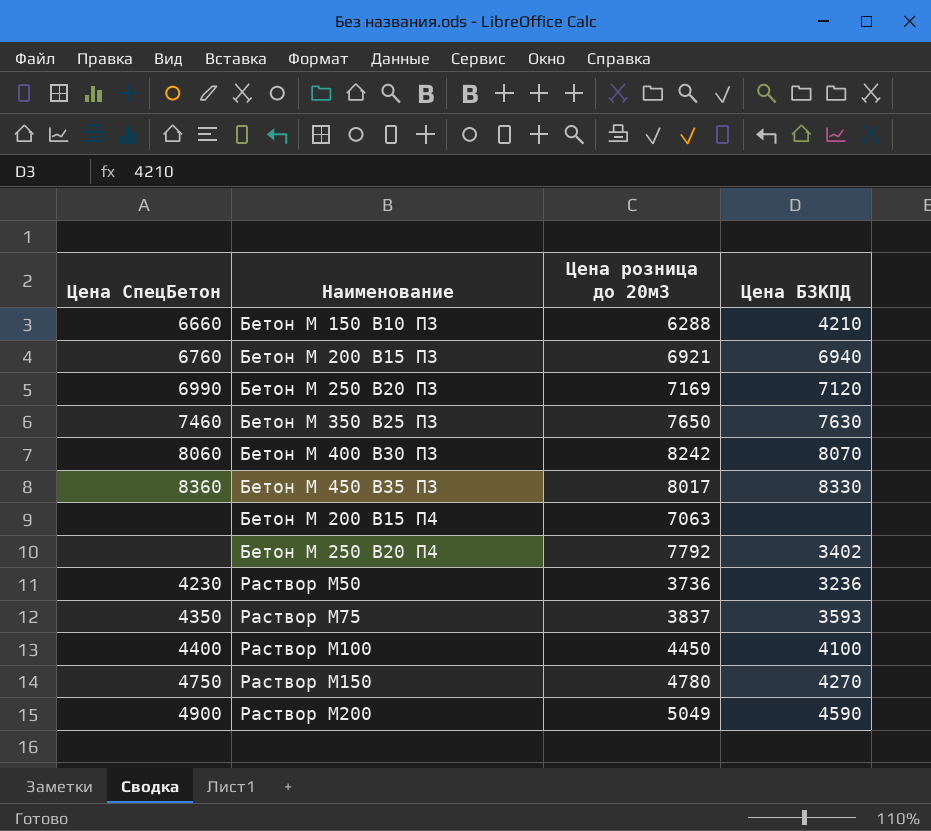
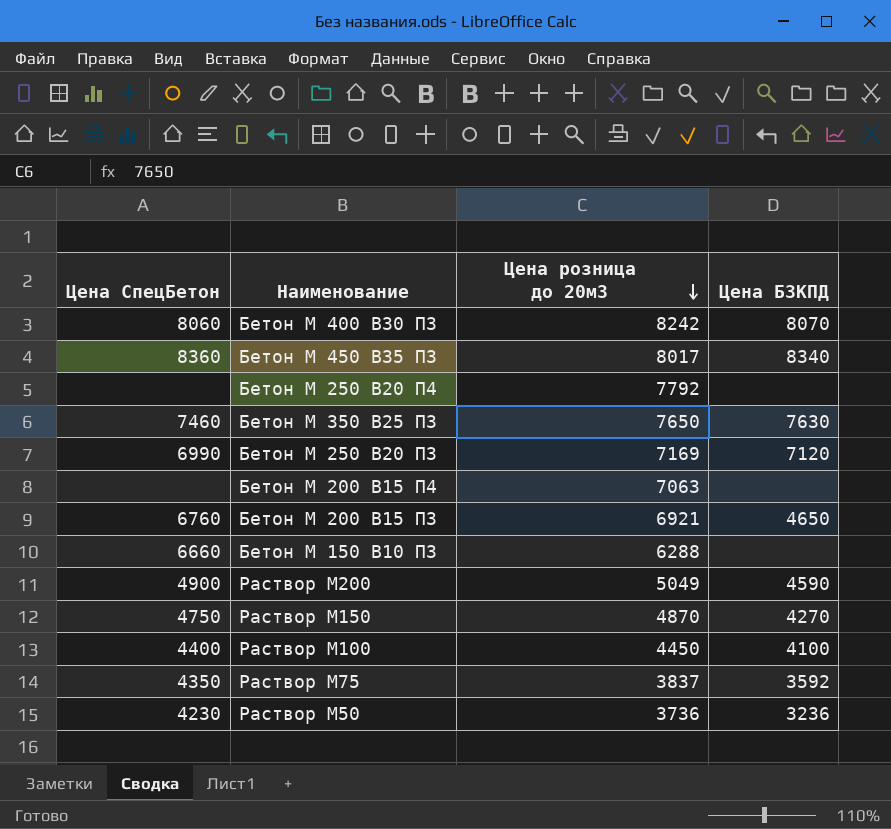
row order: none -> Цена розница до 20м3 descending
Бетон М 450 В35 П3 | Цена БЗКПД: 8330 -> 8340
Бетон М 250 В20 П4 | Цена БЗКПД: 3402 -> none
Бетон М 200 В15 П3 | Цена БЗКПД: 6940 -> 4650
Бетон М 150 В10 П3 | Цена БЗКПД: 4210 -> none
Раствор М150 | Цена розница до 20м3: 4780 -> 4870
Раствор М75 | Цена БЗКПД: 3593 -> 3592

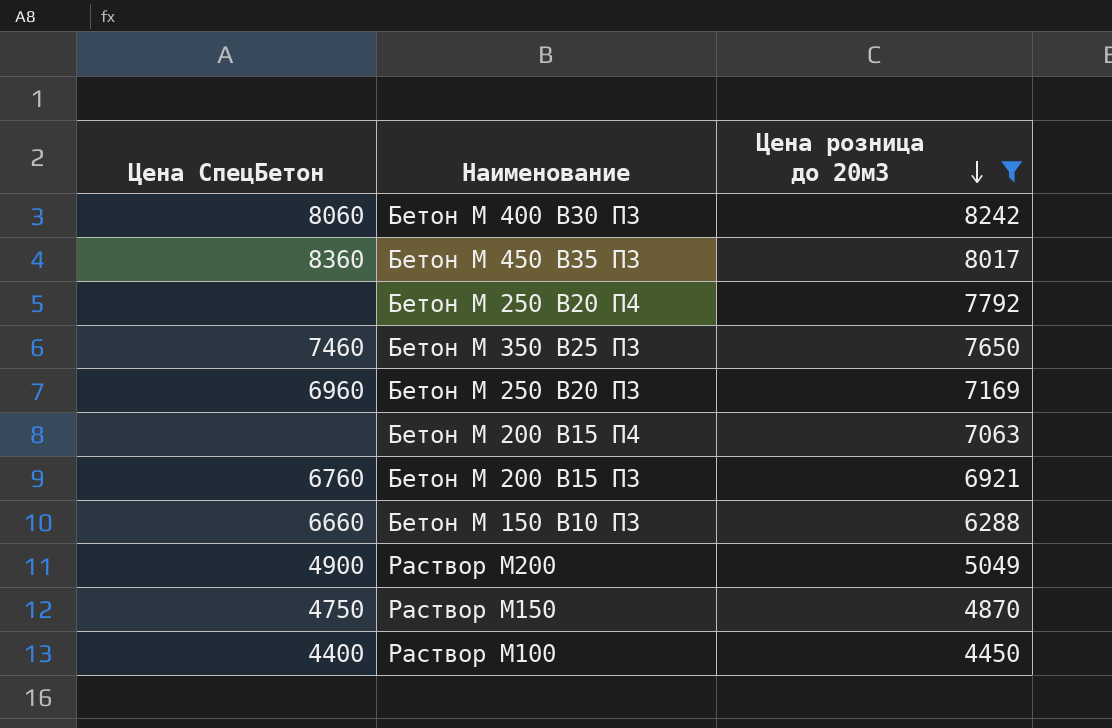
filter: none -> Цена розница до 20м3 >= 4450
column Цена БЗКПД | position: 4 -> none
Бетон М 250 В20 П3 | Цена СпецБетон: 6990 -> 6960

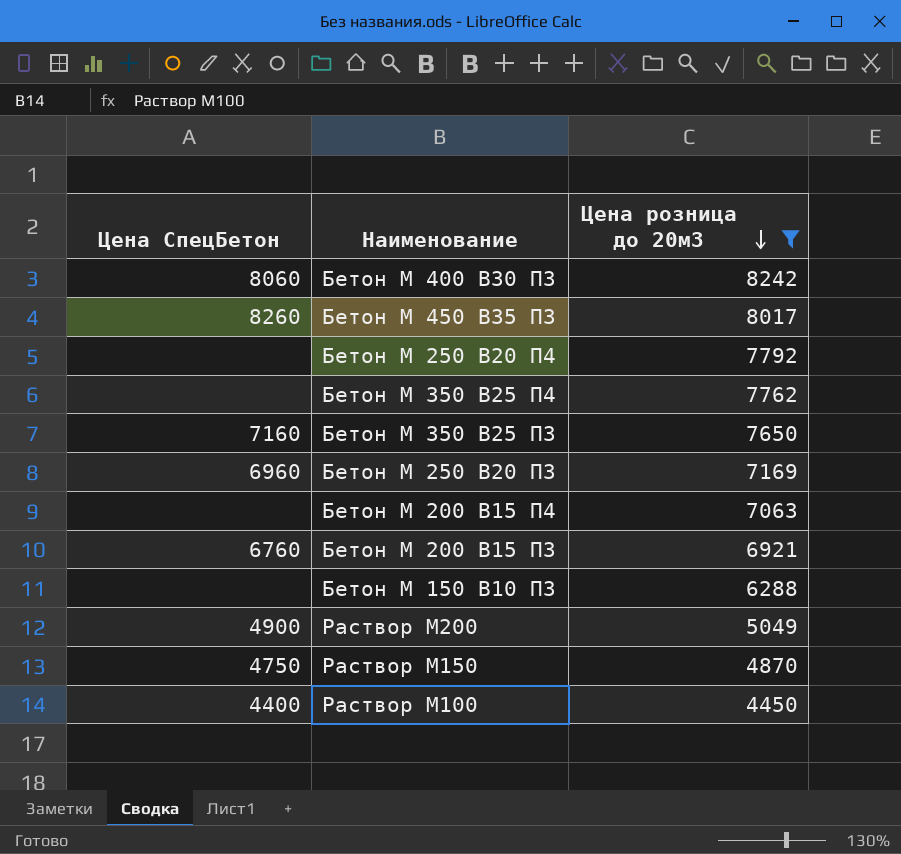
Бетон М 450 В35 П3 | Цена СпецБетон: 8360 -> 8260
row Бетон М 350 В25 П4: none -> none | 7762
Бетон М 350 В25 П3 | Цена СпецБетон: 7460 -> 7160
Бетон М 150 В10 П3 | Цена СпецБетон: 6660 -> none

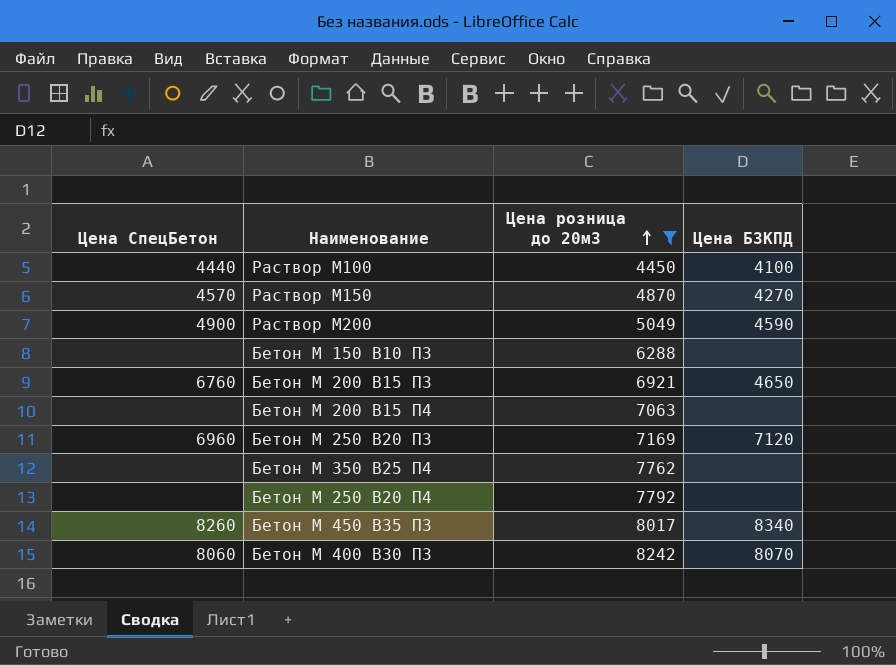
row order: Цена розница до 20м3 descending -> Цена розница до 20м3 ascending
column Цена БЗКПД | position: none -> 4
row Бетон М 350 В25 П3: 7160 | 7650 -> none
Раствор М100 | Цена СпецБетон: 4400 -> 4440
Раствор М150 | Цена СпецБетон: 4750 -> 4570

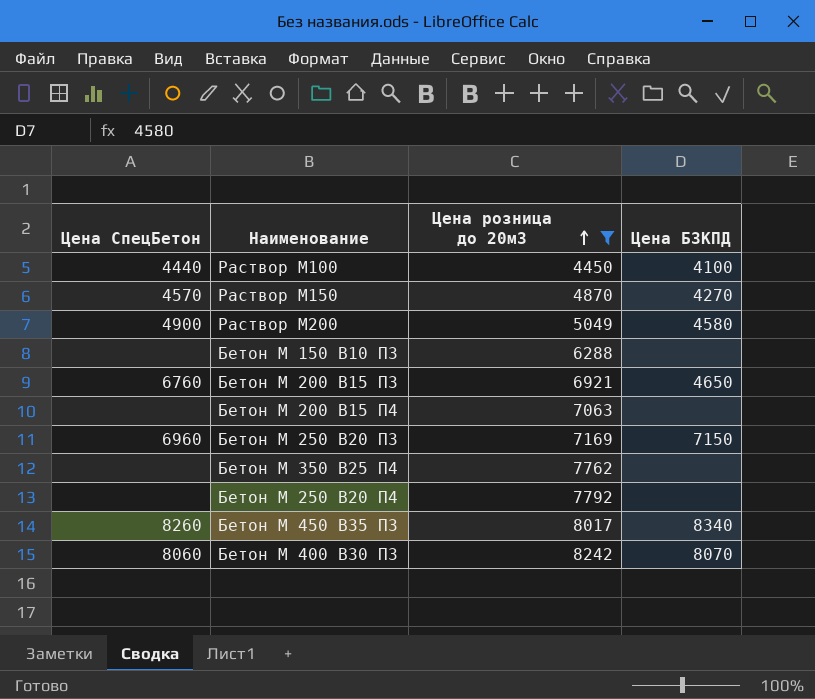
Раствор М200 | Цена БЗКПД: 4590 -> 4580
Бетон М 250 В20 П3 | Цена БЗКПД: 7120 -> 7150

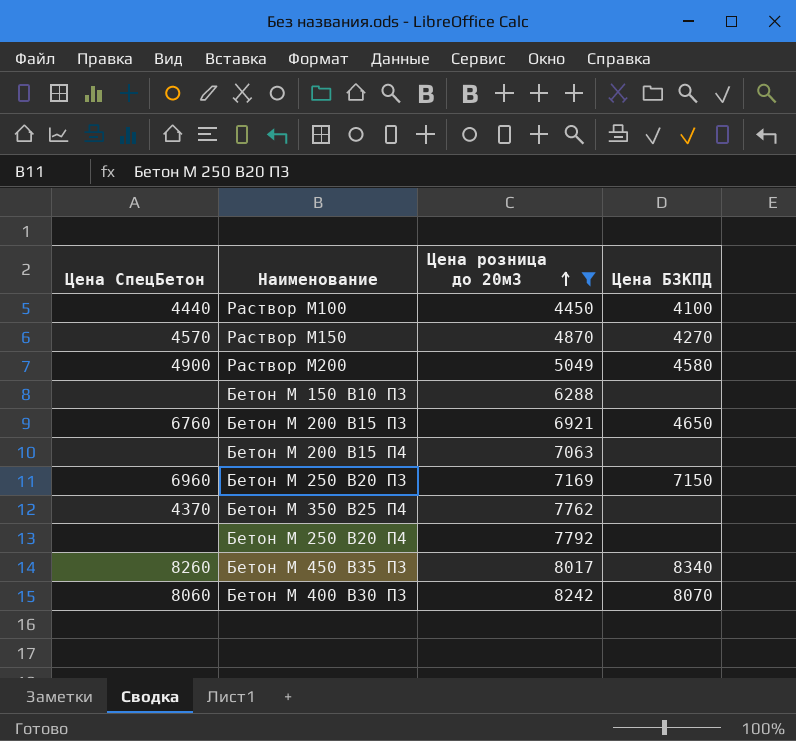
Бетон М 350 В25 П4 | Цена СпецБетон: none -> 4370

